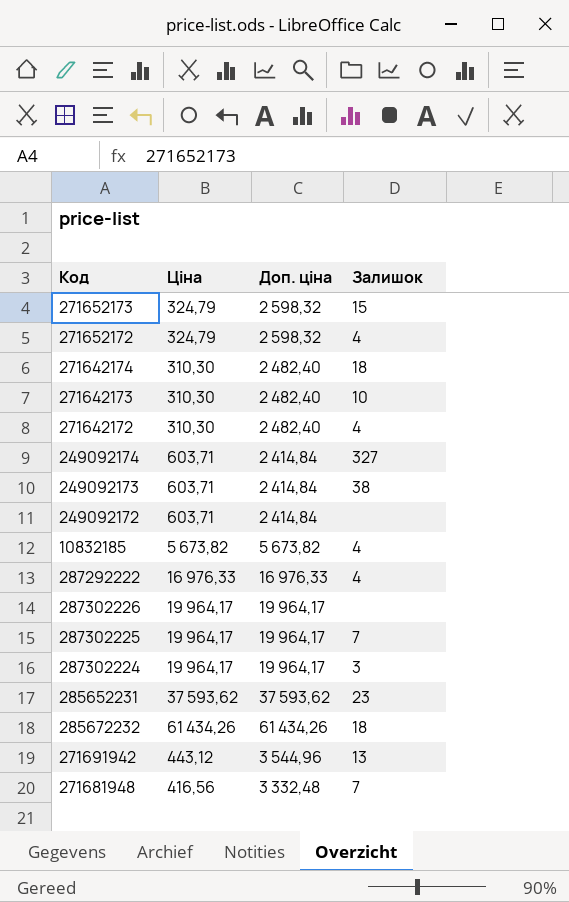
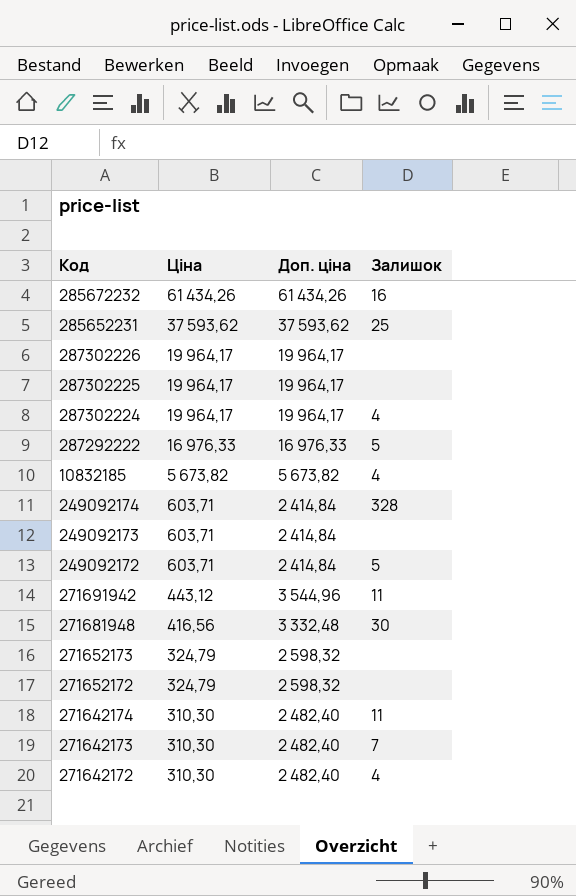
row order: none -> Ціна descending
285672232 | Залишок: 18 -> 16
285652231 | Залишок: 23 -> 25
287302225 | Залишок: 7 -> none
287302224 | Залишок: 3 -> 4
287292222 | Залишок: 4 -> 5
249092174 | Залишок: 327 -> 328
249092173 | Залишок: 38 -> none
249092172 | Залишок: none -> 5
271691942 | Залишок: 13 -> 11
271681948 | Залишок: 7 -> 30
271652173 | Залишок: 15 -> none
271652172 | Залишок: 4 -> none
271642174 | Залишок: 18 -> 11
271642173 | Залишок: 10 -> 7

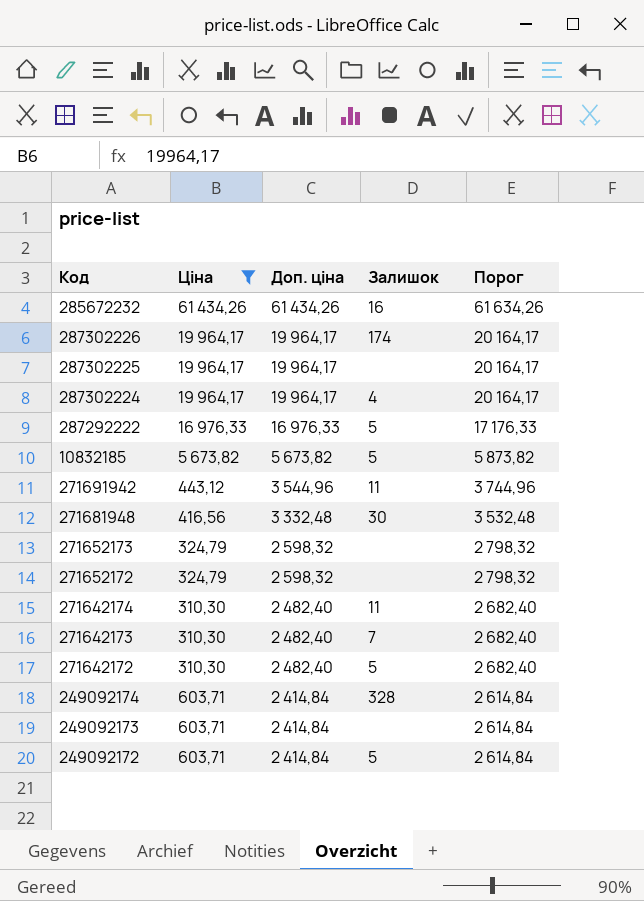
filter: none -> Ціна != 37 593,62
row order: Ціна descending -> Доп. ціна descending
column Порог | formula: none -> [Доп. ціна] + 200
287302226 | Залишок: none -> 174
10832185 | Залишок: 4 -> 5
271642172 | Залишок: 4 -> 5

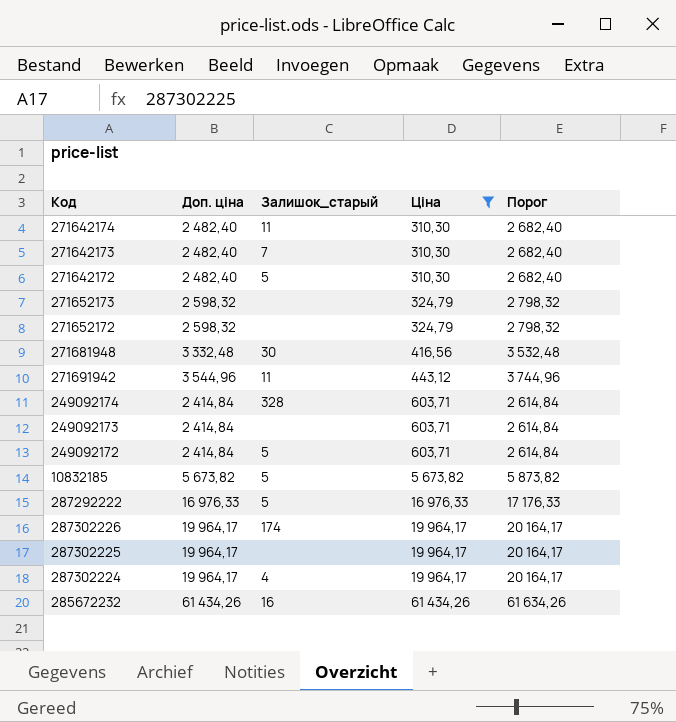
row order: Доп. ціна descending -> Ціна ascending
column name: Залишок -> Залишок_старый
column Ціна | position: 2 -> 4

